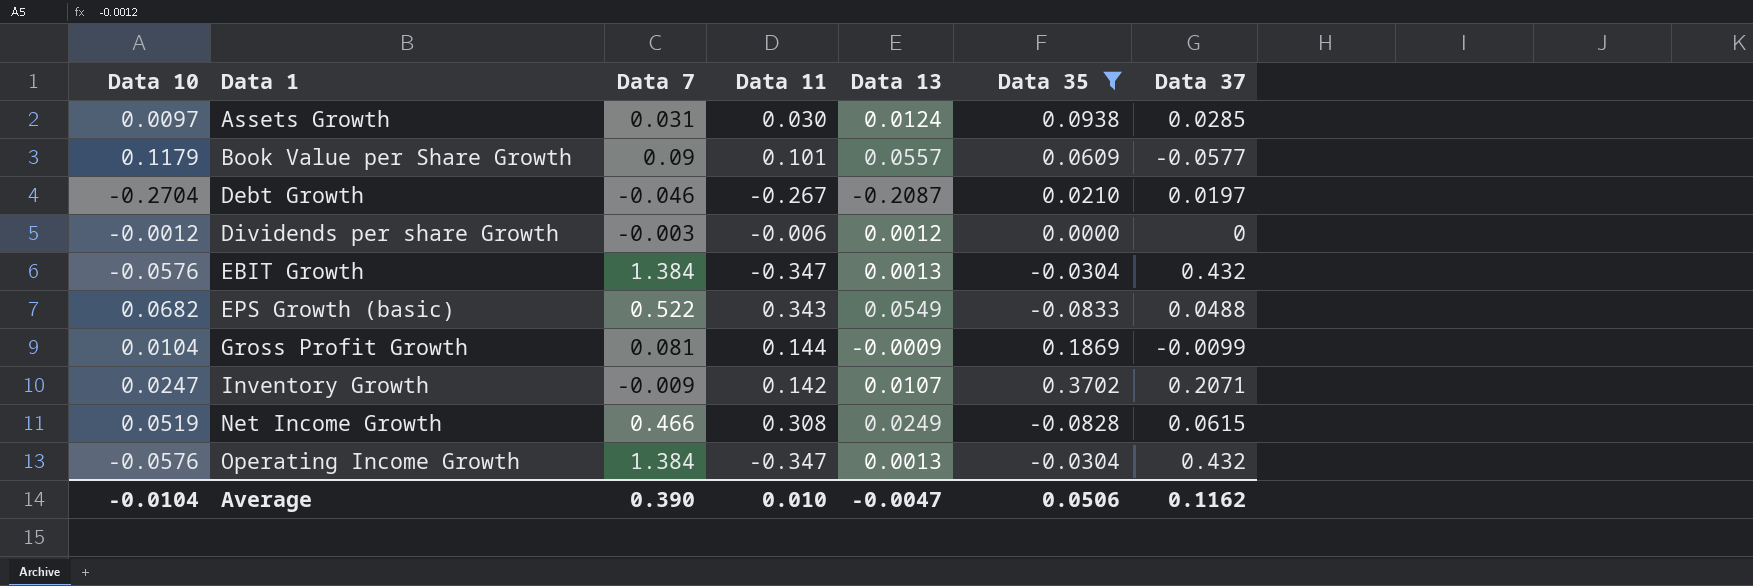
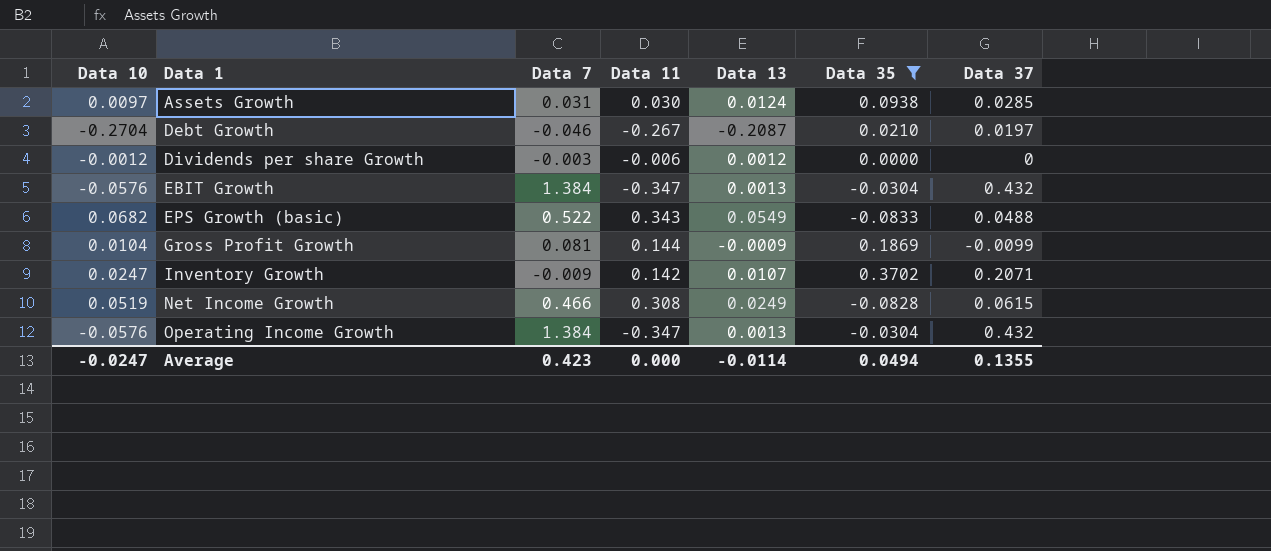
row Book Value per Share Growth: 0.1179 | 0.09 | 0.101 | 0.0557 | 0.0609 | -0.0577 -> none
Average | Data 10: -0.0104 -> -0.0247
Average | Data 7: 0.390 -> 0.423
Average | Data 11: 0.010 -> 0.000
Average | Data 13: -0.0047 -> -0.0114
Average | Data 35: 0.0506 -> 0.0494
Average | Data 37: 0.1162 -> 0.1355

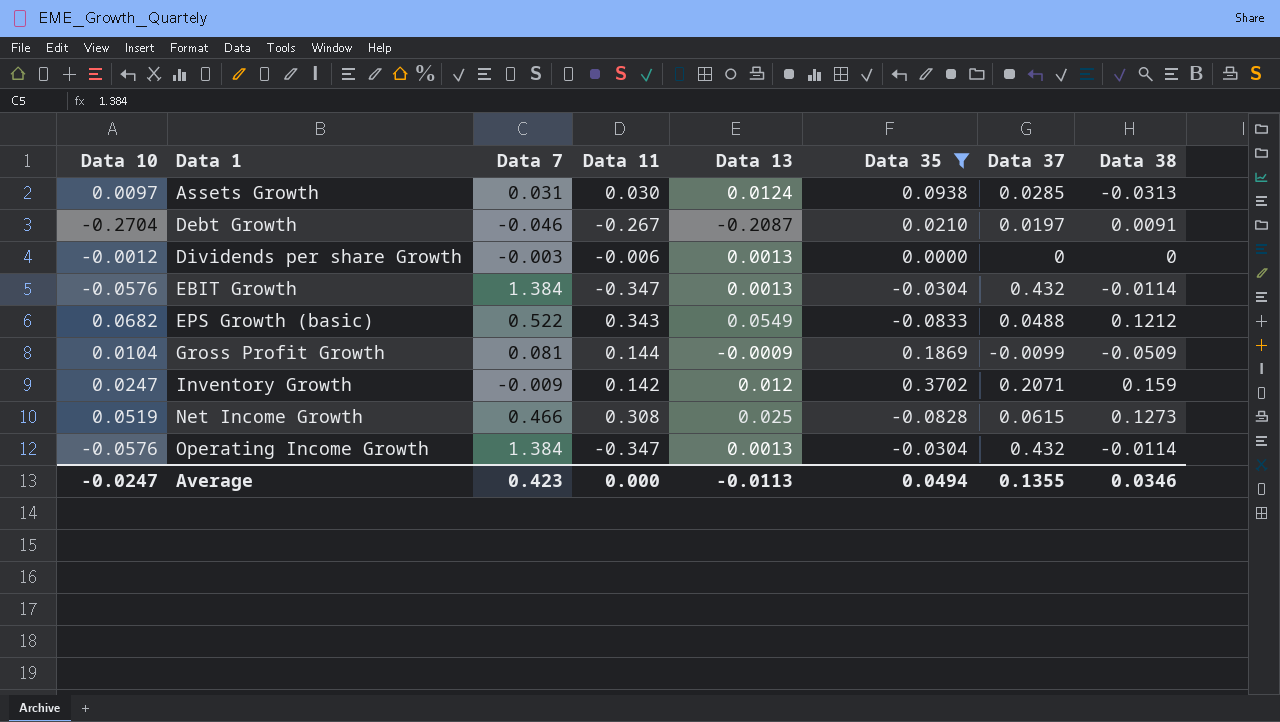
column Data 38 | position: none -> 8
Dividends per share Growth | Data 13: 0.0012 -> 0.0013
Inventory Growth | Data 13: 0.0107 -> 0.012
Net Income Growth | Data 13: 0.0249 -> 0.025
Average | Data 13: -0.0114 -> -0.0113

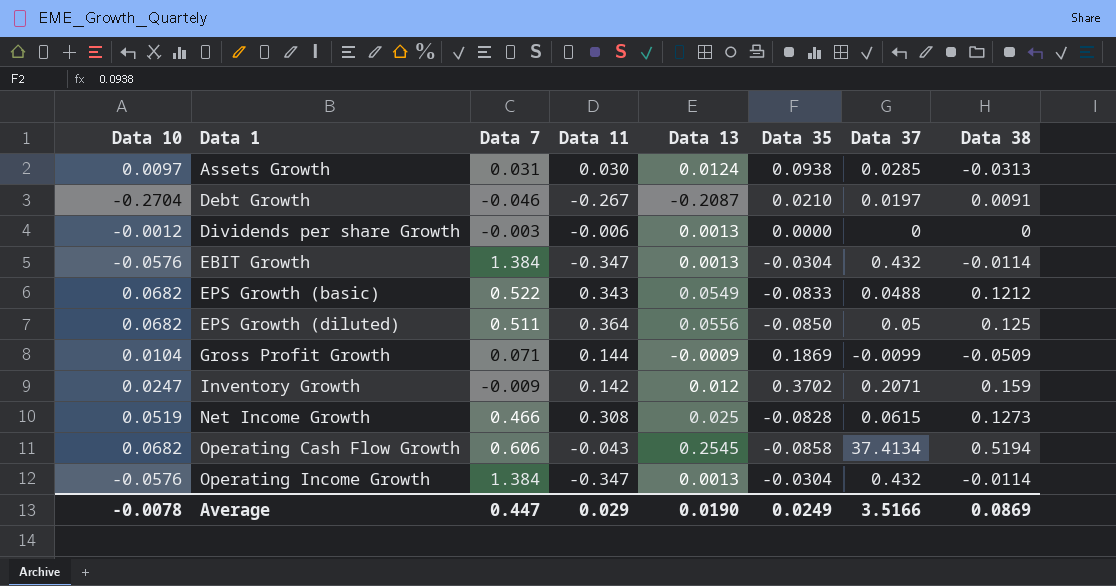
filter: Data 35 >= -0.0833 -> none
Gross Profit Growth | Data 7: 0.081 -> 0.071
Average | Data 10: -0.0247 -> -0.0078
Average | Data 7: 0.423 -> 0.447
Average | Data 11: 0.000 -> 0.029
Average | Data 13: -0.0113 -> 0.0190
Average | Data 35: 0.0494 -> 0.0249
Average | Data 37: 0.1355 -> 3.5166
Average | Data 38: 0.0346 -> 0.0869

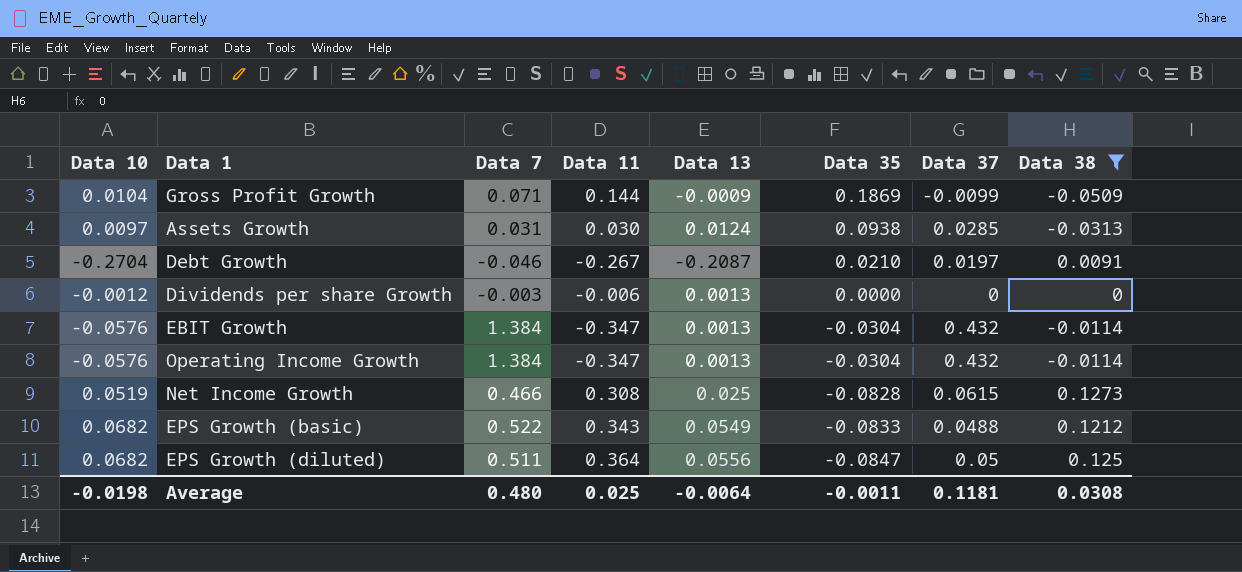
filter: none -> Data 38 <= 0.1273
row order: Data 1 ascending -> Data 35 descending
EPS Growth (diluted) | Data 35: -0.0850 -> -0.0847
Average | Data 10: -0.0078 -> -0.0198
Average | Data 7: 0.447 -> 0.480
Average | Data 11: 0.029 -> 0.025
Average | Data 13: 0.0190 -> -0.0064
Average | Data 35: 0.0249 -> -0.0011
Average | Data 37: 3.5166 -> 0.1181
Average | Data 38: 0.0869 -> 0.0308

